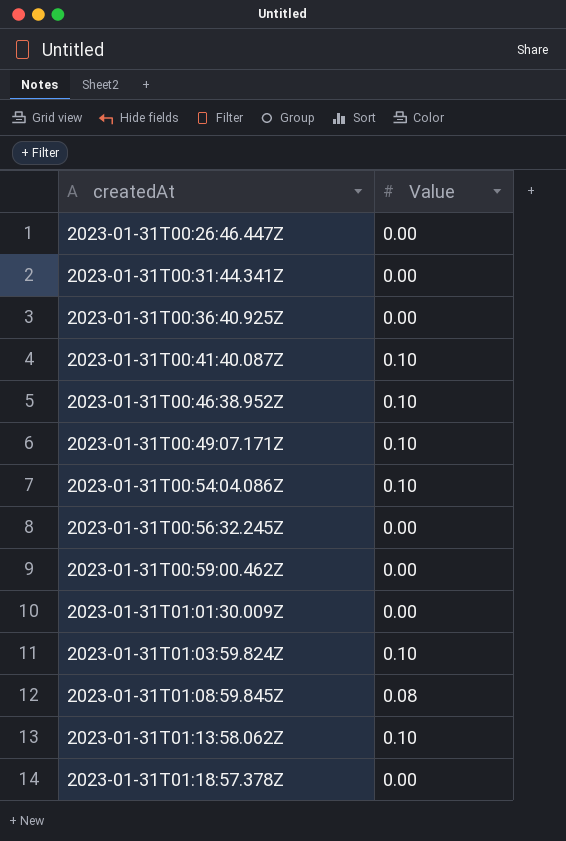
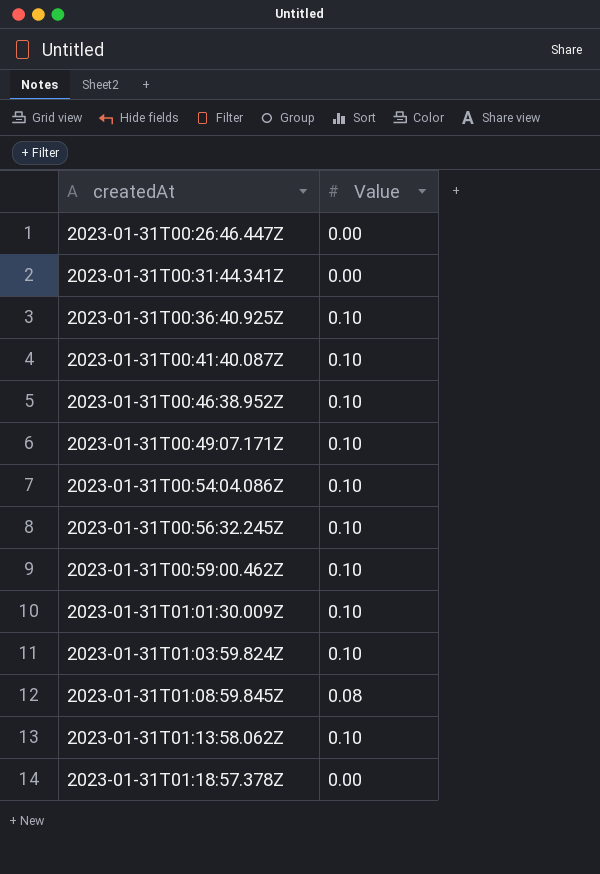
2023-01-31T00:36:40.925Z | Value: 0.00 -> 0.10
2023-01-31T00:56:32.245Z | Value: 0.00 -> 0.10
2023-01-31T00:59:00.462Z | Value: 0.00 -> 0.10
2023-01-31T01:01:30.009Z | Value: 0.00 -> 0.10

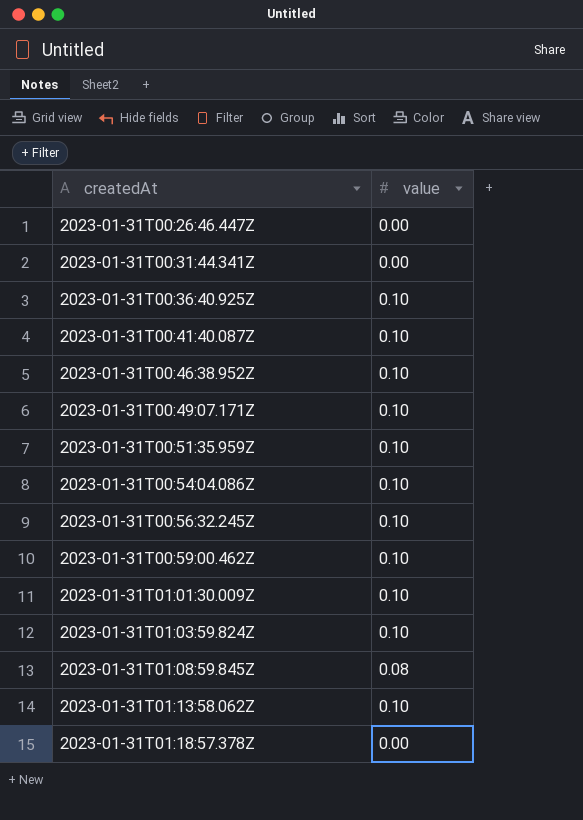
column name: Value -> value
row 2023-01-31T00:51:35.959Z: none -> 0.10

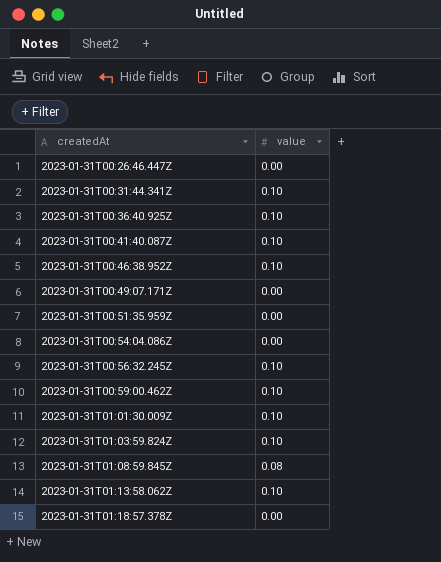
2023-01-31T00:31:44.341Z | value: 0.00 -> 0.10
2023-01-31T00:49:07.171Z | value: 0.10 -> 0.00
2023-01-31T00:51:35.959Z | value: 0.10 -> 0.00
2023-01-31T00:54:04.086Z | value: 0.10 -> 0.00

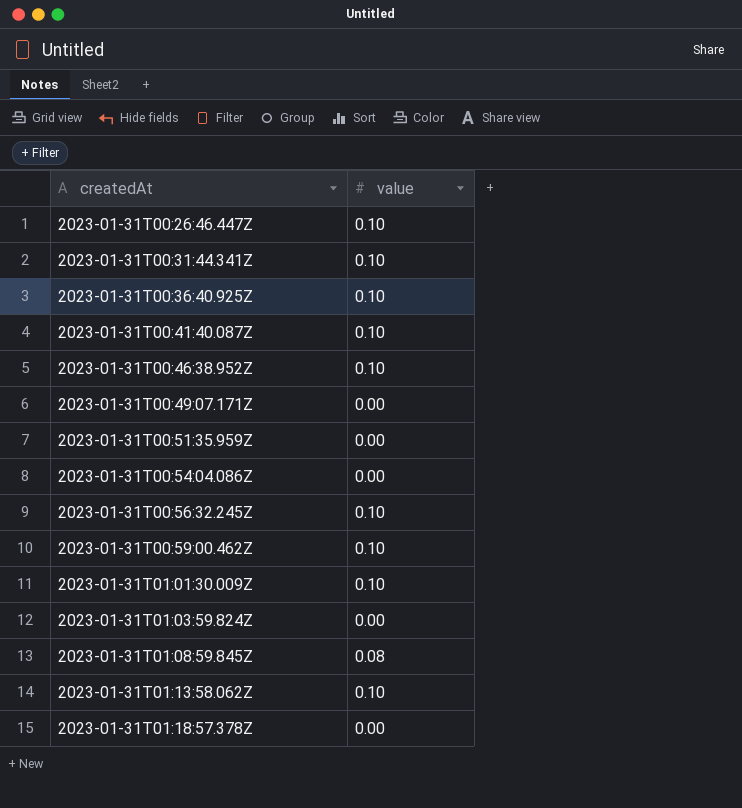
2023-01-31T00:26:46.447Z | value: 0.00 -> 0.10
2023-01-31T01:03:59.824Z | value: 0.10 -> 0.00

